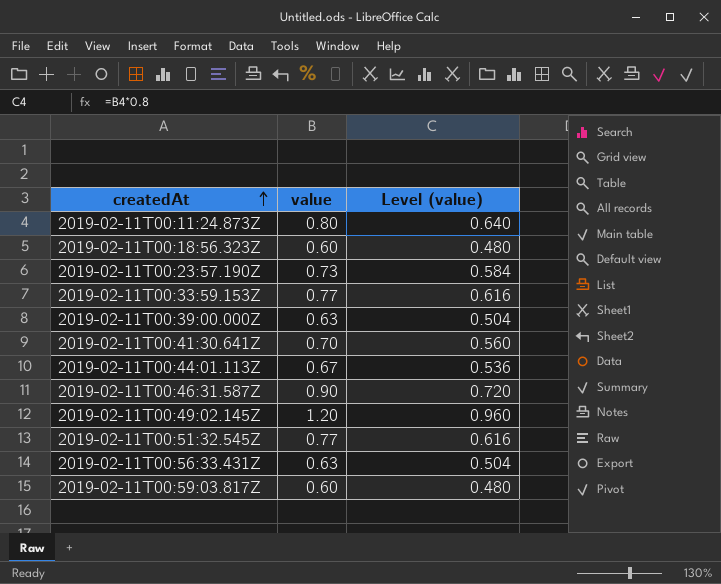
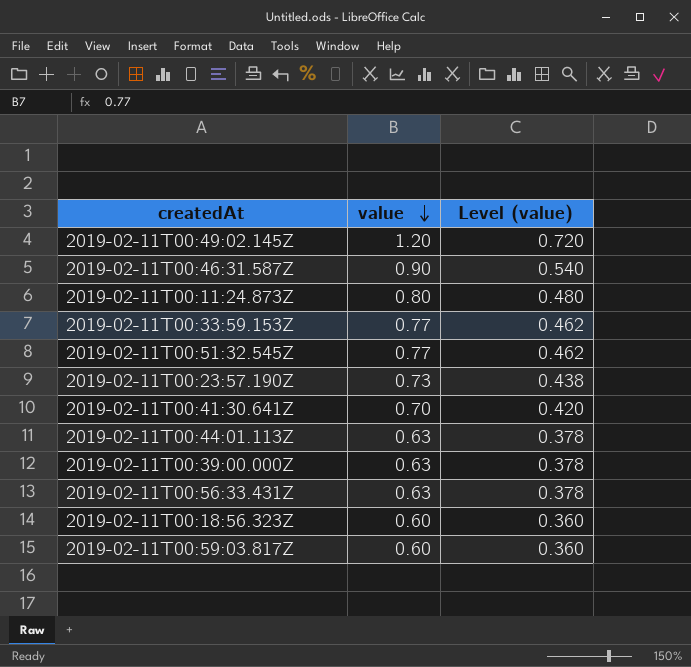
row order: createdAt ascending -> value descending
column Level (value) | formula: [value] * 0.8 -> [value] * 0.6
2019-02-11T00:44:01.113Z | value: 0.67 -> 0.63

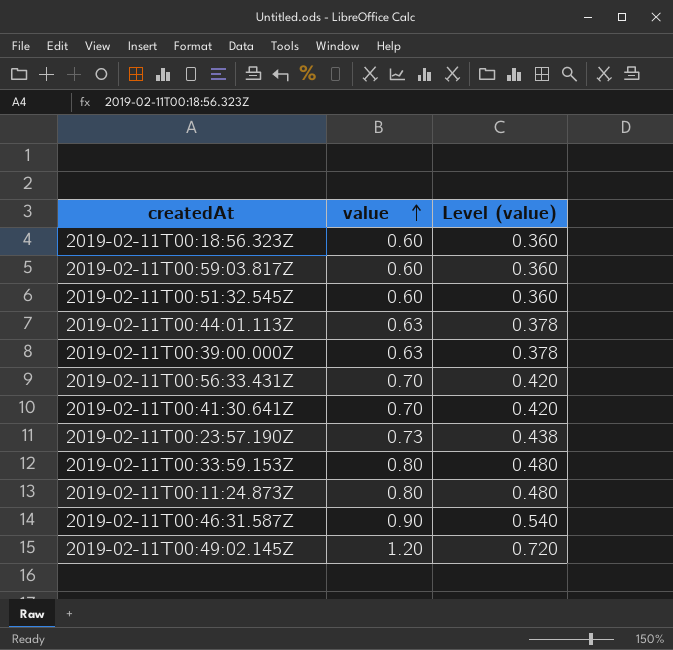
row order: value descending -> value ascending
2019-02-11T00:51:32.545Z | value: 0.77 -> 0.60
2019-02-11T00:51:32.545Z | Level (value): 0.462 -> 0.360
2019-02-11T00:56:33.431Z | value: 0.63 -> 0.70
2019-02-11T00:56:33.431Z | Level (value): 0.378 -> 0.420
2019-02-11T00:33:59.153Z | value: 0.77 -> 0.80
2019-02-11T00:33:59.153Z | Level (value): 0.462 -> 0.480

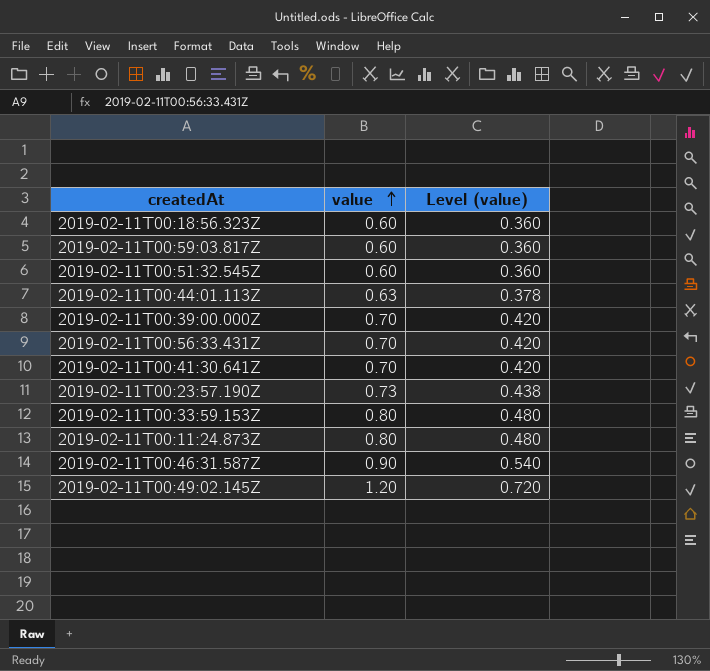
2019-02-11T00:39:00.000Z | value: 0.63 -> 0.70
2019-02-11T00:39:00.000Z | Level (value): 0.378 -> 0.420

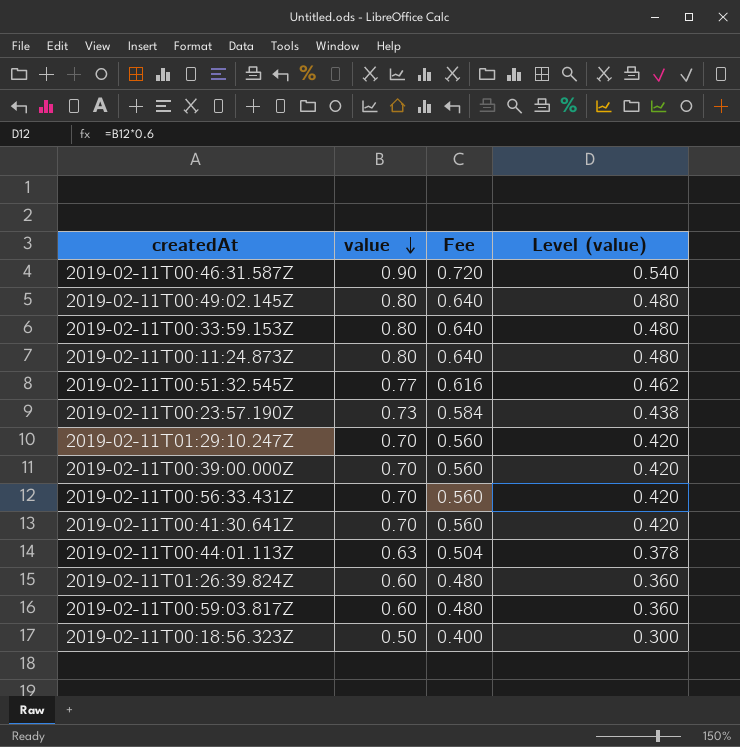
row order: value ascending -> value descending
column Fee | formula: none -> [value] * 0.8
2019-02-11T00:49:02.145Z | value: 1.20 -> 0.80
2019-02-11T00:49:02.145Z | Level (value): 0.720 -> 0.480
2019-02-11T00:51:32.545Z | value: 0.60 -> 0.77
2019-02-11T00:51:32.545Z | Level (value): 0.360 -> 0.462
row 2019-02-11T01:29:10.247Z: none -> 0.70 | 0.560 | 0.420
row 2019-02-11T01:26:39.824Z: none -> 0.60 | 0.480 | 0.360
2019-02-11T00:18:56.323Z | value: 0.60 -> 0.50
2019-02-11T00:18:56.323Z | Level (value): 0.360 -> 0.300

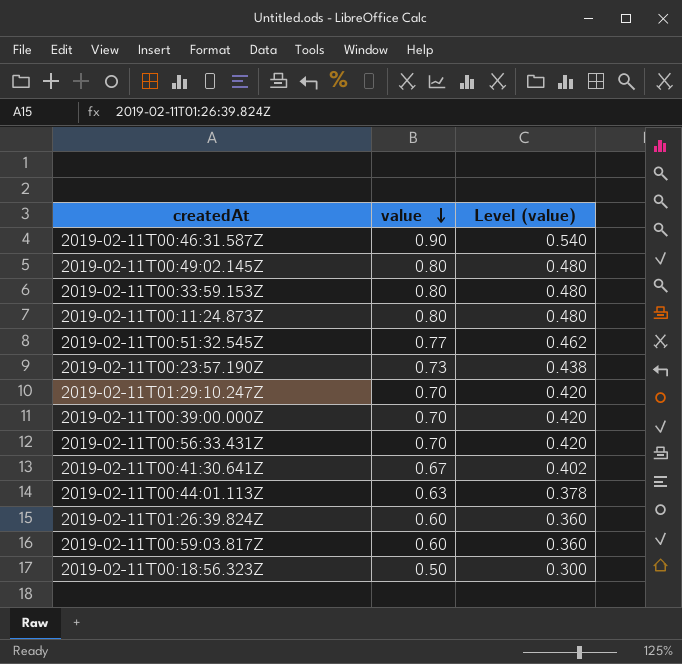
column Fee | formula: [value] * 0.8 -> none
2019-02-11T00:41:30.641Z | value: 0.70 -> 0.67
2019-02-11T00:41:30.641Z | Level (value): 0.420 -> 0.402

